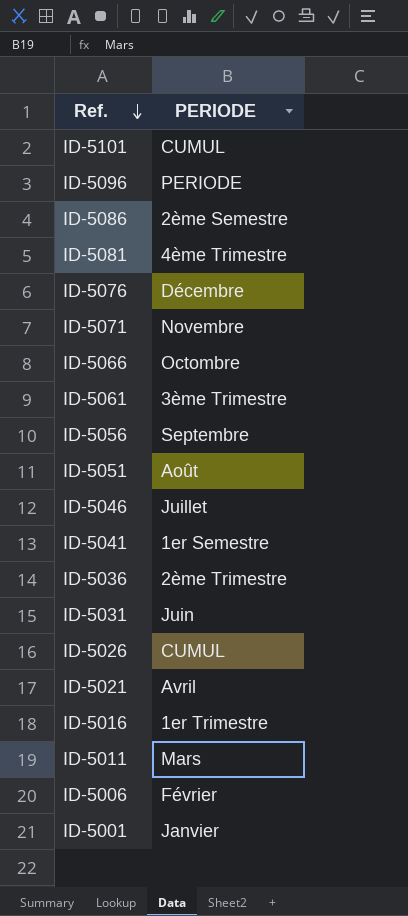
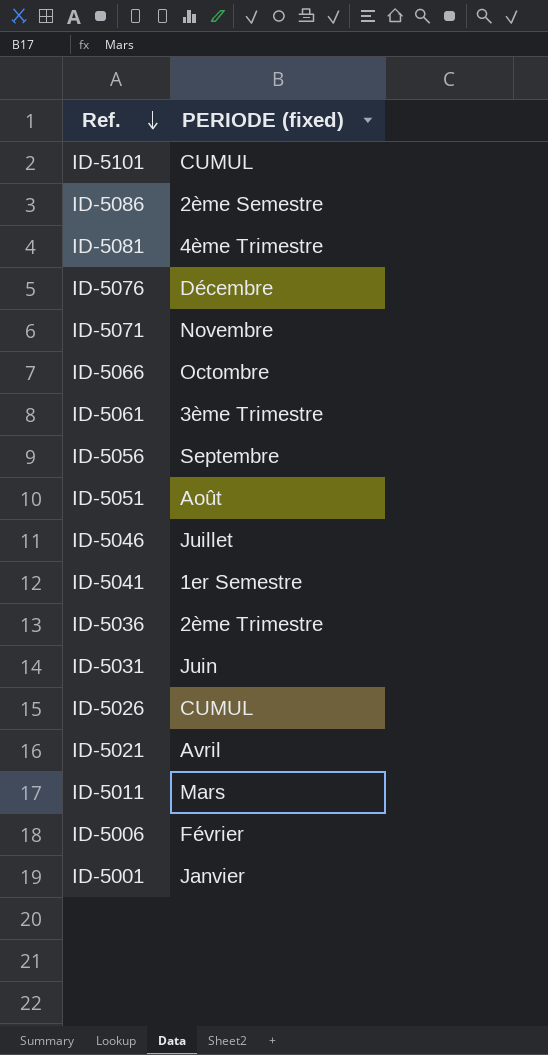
column name: PERIODE -> PERIODE (fixed)
row ID-5096: PERIODE -> none
row ID-5016: 1er Trimestre -> none

